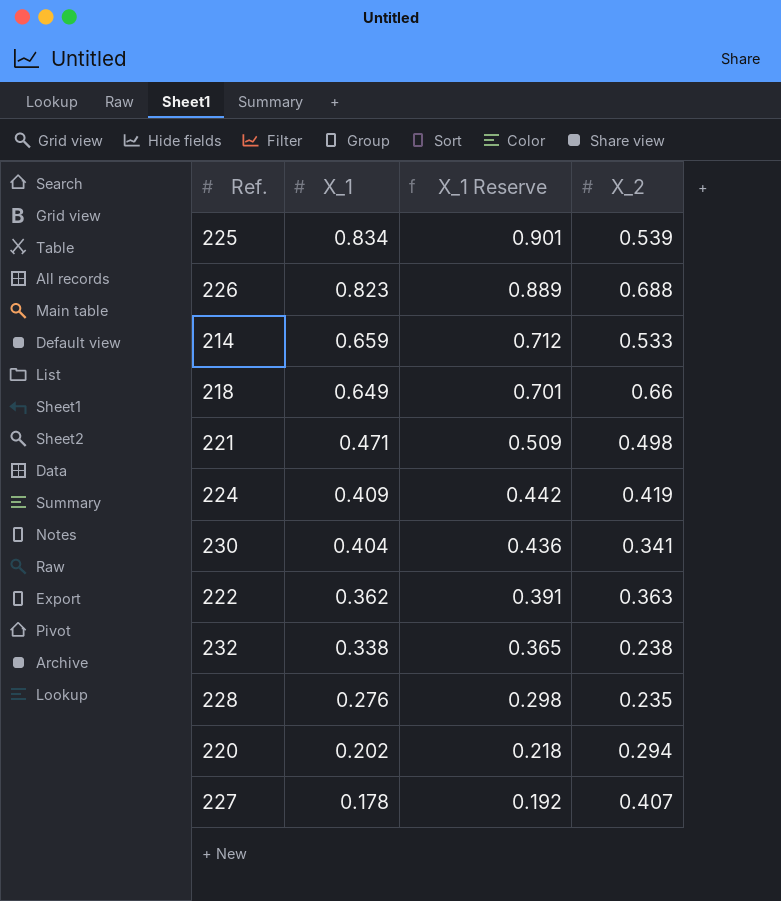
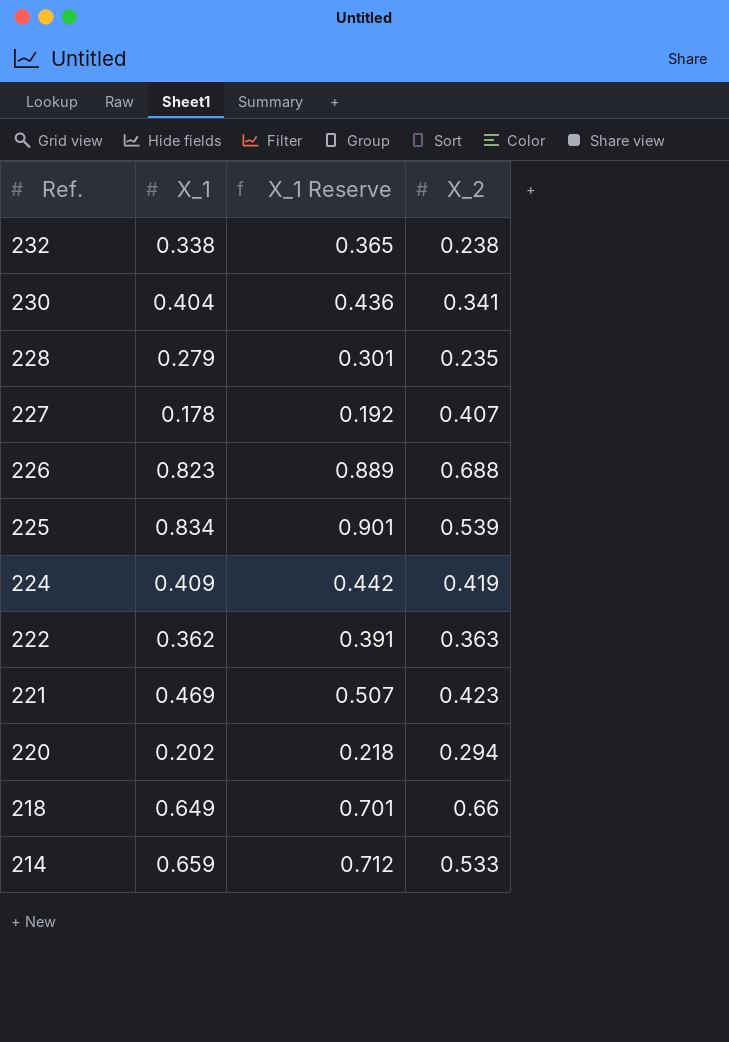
row order: X_1 descending -> Ref. descending
228 | X_1: 0.276 -> 0.279
228 | X_1 Reserve: 0.298 -> 0.301
221 | X_1: 0.471 -> 0.469
221 | X_1 Reserve: 0.509 -> 0.507
221 | X_2: 0.498 -> 0.423

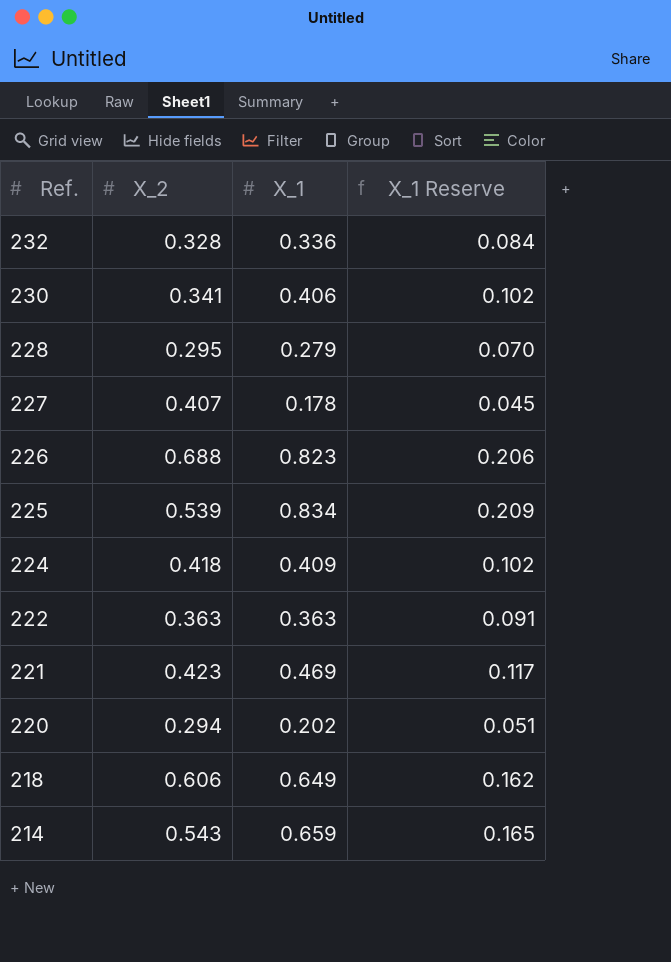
column X_2 | position: 4 -> 2
column X_1 Reserve | formula: [X_1] * 1.08 -> [X_1] * 0.25
232 | X_2: 0.238 -> 0.328
232 | X_1: 0.338 -> 0.336
230 | X_1: 0.404 -> 0.406
228 | X_2: 0.235 -> 0.295
224 | X_2: 0.419 -> 0.418
222 | X_1: 0.362 -> 0.363
218 | X_2: 0.66 -> 0.606
214 | X_2: 0.533 -> 0.543

